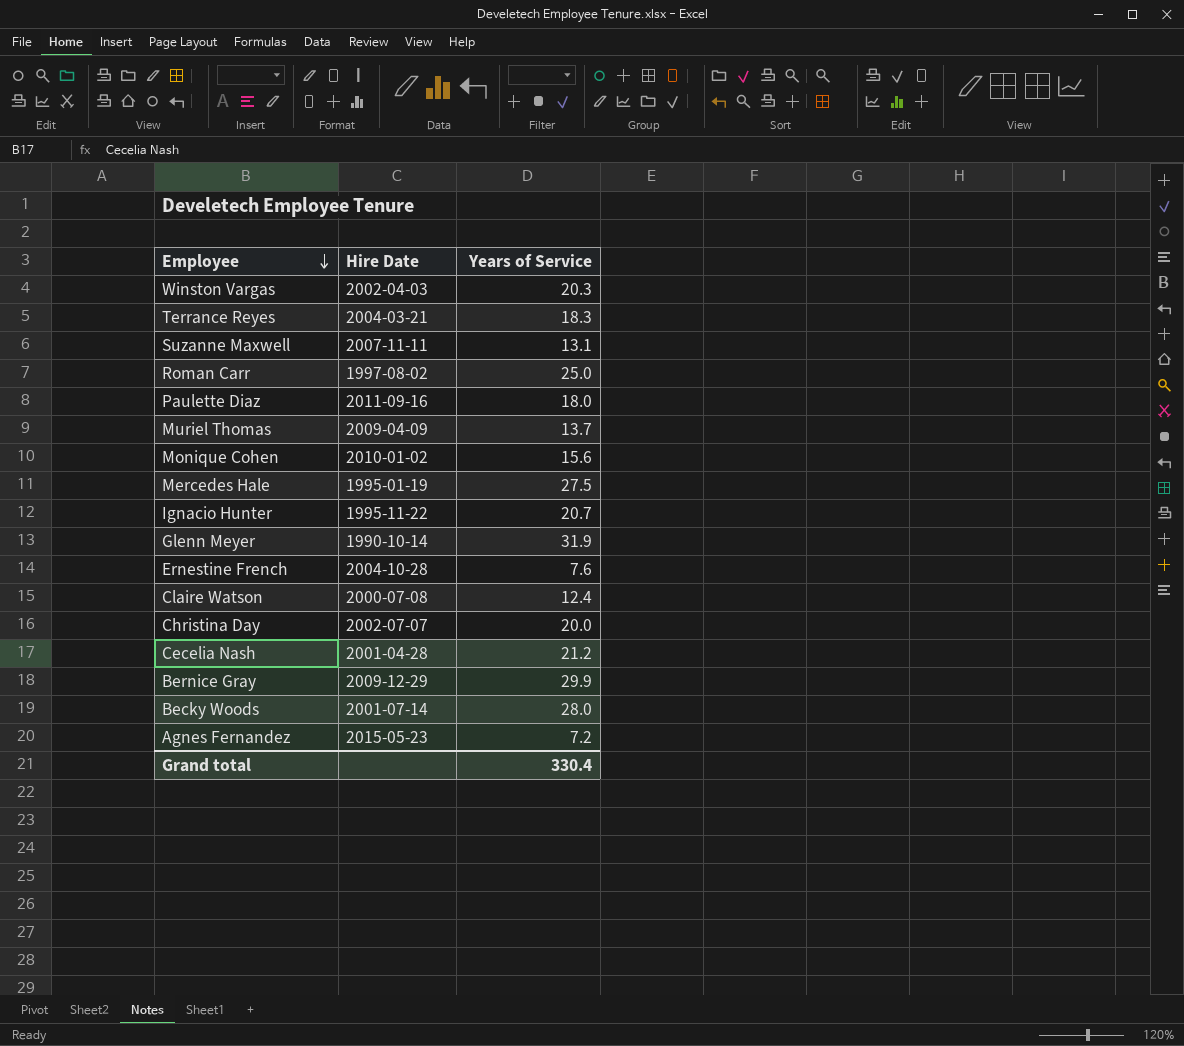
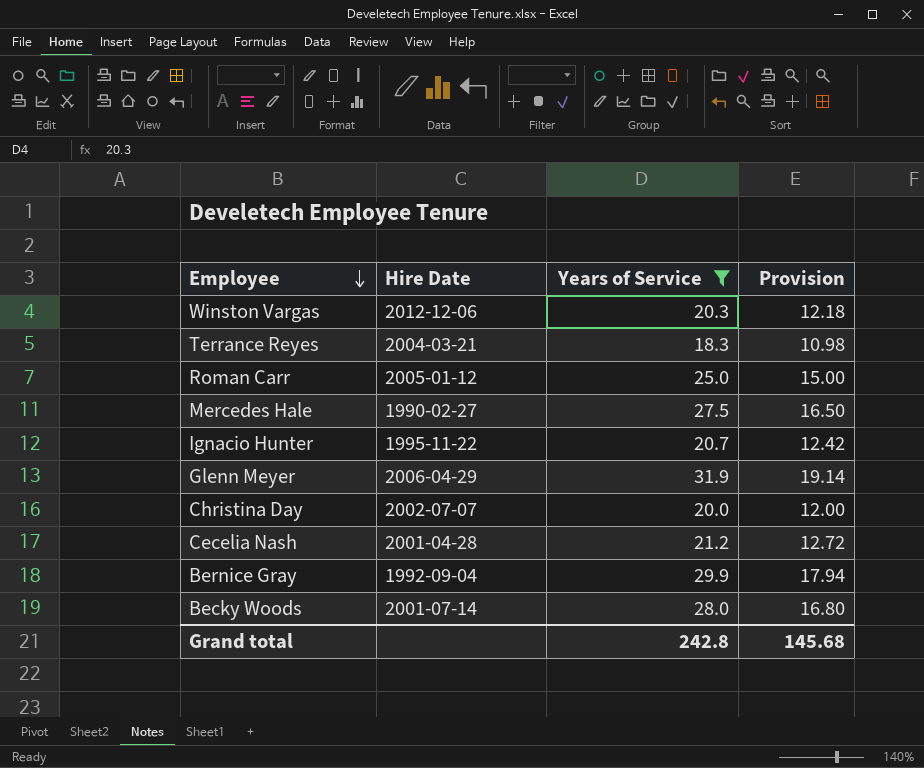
filter: none -> Years of Service >= 18.3
column Provision | formula: none -> [Years of Service] * 0.6
Winston Vargas | Hire Date: 2002-04-03 -> 2012-12-06
Roman Carr | Hire Date: 1997-08-02 -> 2005-01-12
Mercedes Hale | Hire Date: 1995-01-19 -> 1990-02-27
Glenn Meyer | Hire Date: 1990-10-14 -> 2006-04-29
Bernice Gray | Hire Date: 2009-12-29 -> 1992-09-04
Grand total | Years of Service: 330.4 -> 242.8

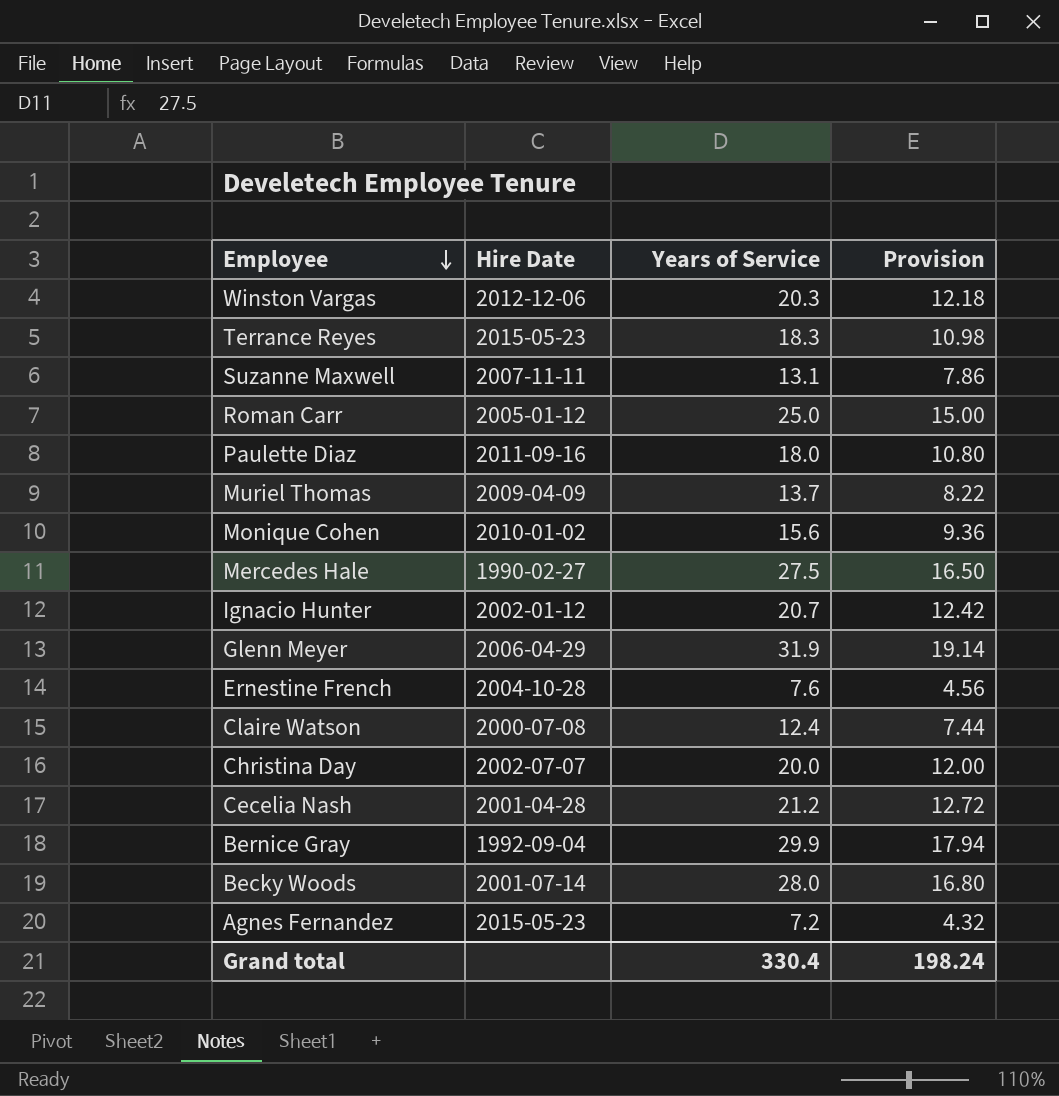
filter: Years of Service >= 18.3 -> none
Terrance Reyes | Hire Date: 2004-03-21 -> 2015-05-23
Ignacio Hunter | Hire Date: 1995-11-22 -> 2002-01-12
Grand total | Years of Service: 242.8 -> 330.4
Grand total | Provision: 145.68 -> 198.24

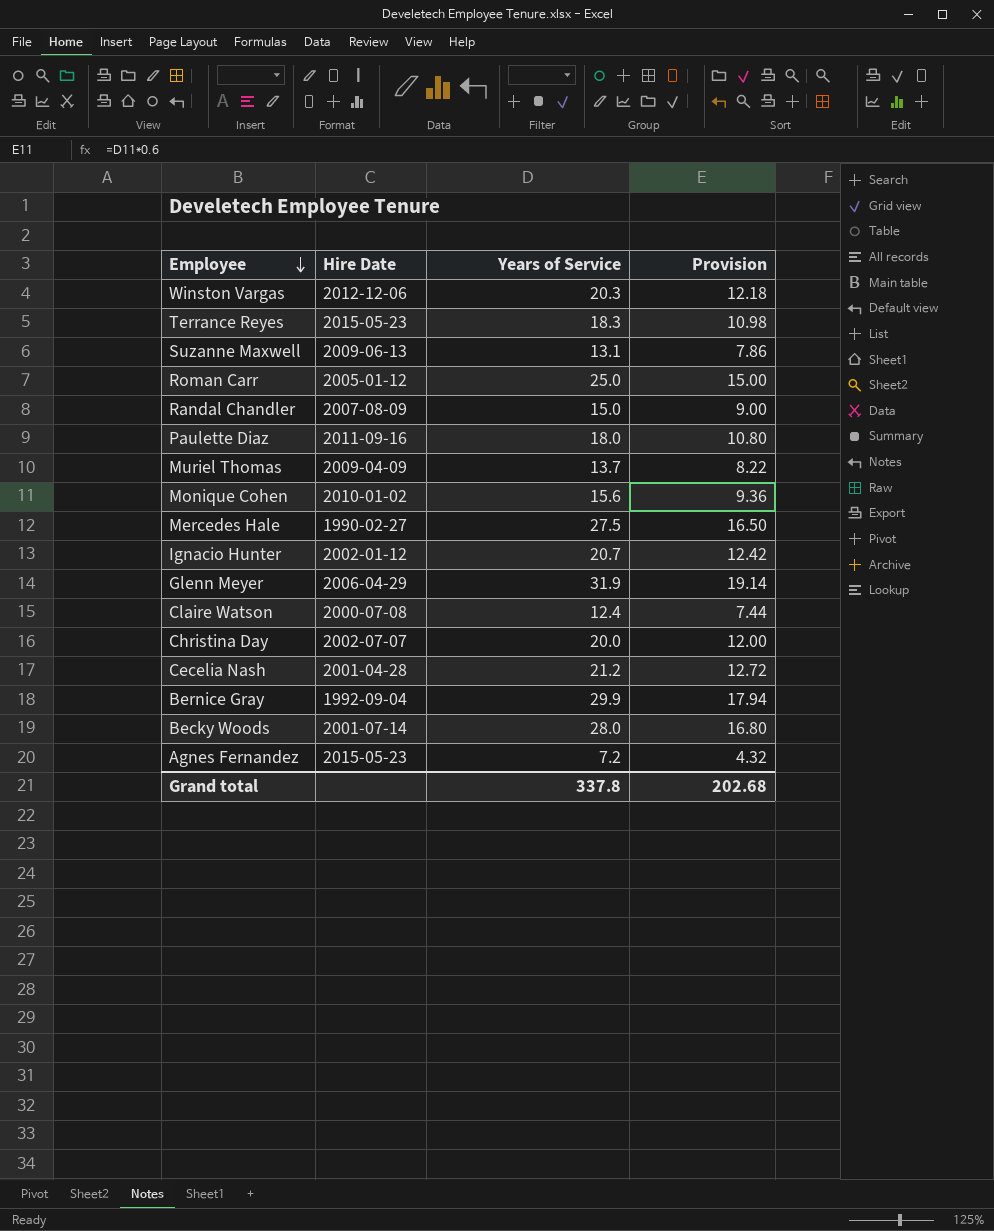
row Ernestine French: 2004-10-28 | 7.6 | 4.56 -> none
Suzanne Maxwell | Hire Date: 2007-11-11 -> 2009-06-13
row Randal Chandler: none -> 2007-08-09 | 15.0 | 9.00
Grand total | Years of Service: 330.4 -> 337.8
Grand total | Provision: 198.24 -> 202.68

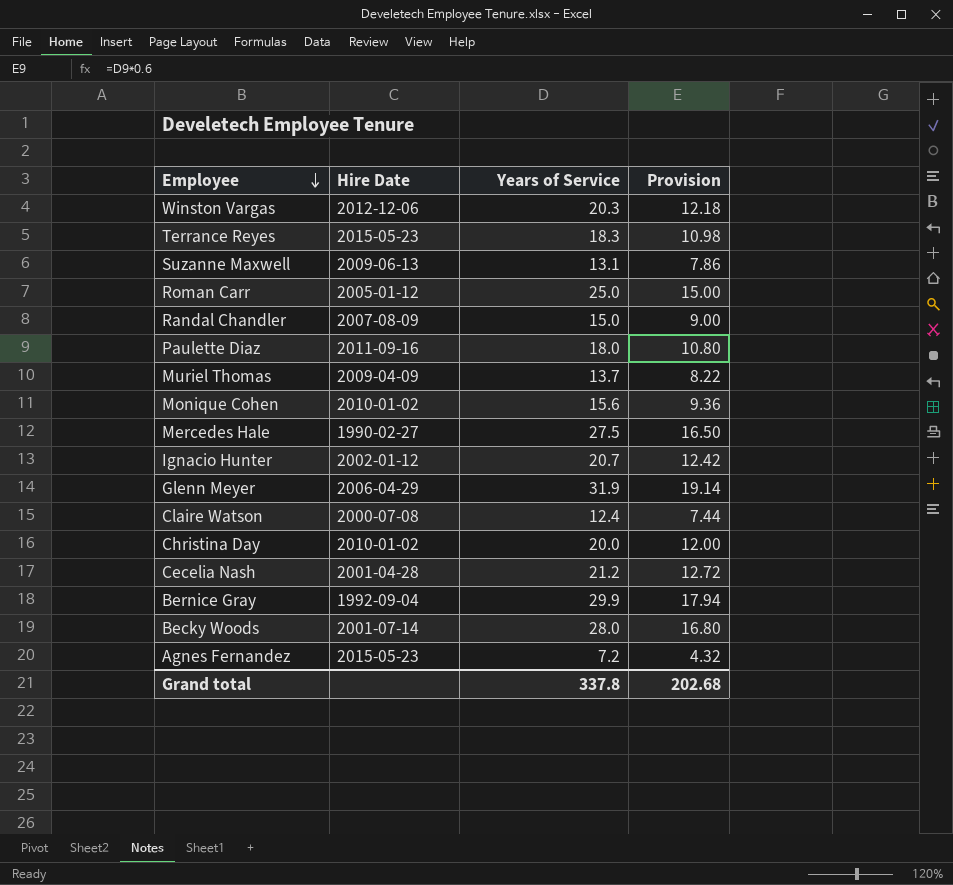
Christina Day | Hire Date: 2002-07-07 -> 2010-01-02

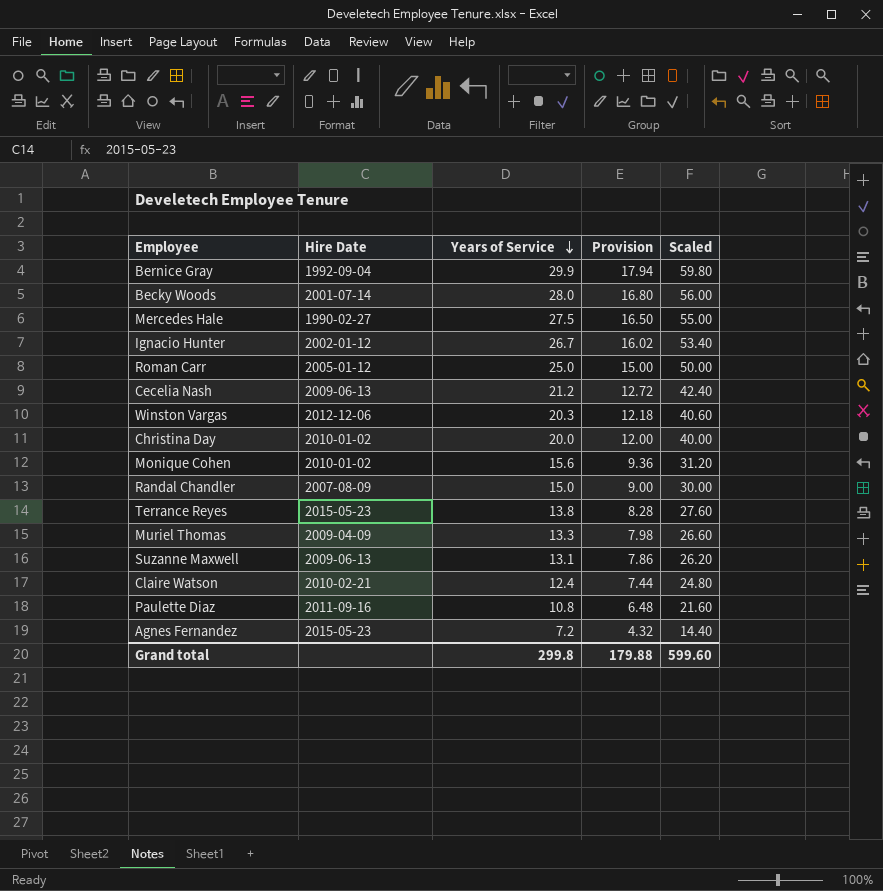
row order: Employee descending -> Years of Service descending
column Scaled | formula: none -> [Years of Service] * 2
row Glenn Meyer: 2006-04-29 | 31.9 | 19.14 -> none
Ignacio Hunter | Years of Service: 20.7 -> 26.7
Ignacio Hunter | Provision: 12.42 -> 16.02
Cecelia Nash | Hire Date: 2001-04-28 -> 2009-06-13
Terrance Reyes | Years of Service: 18.3 -> 13.8
Terrance Reyes | Provision: 10.98 -> 8.28
Muriel Thomas | Years of Service: 13.7 -> 13.3
Muriel Thomas | Provision: 8.22 -> 7.98
Claire Watson | Hire Date: 2000-07-08 -> 2010-02-21
Paulette Diaz | Years of Service: 18.0 -> 10.8
Paulette Diaz | Provision: 10.80 -> 6.48
Grand total | Years of Service: 337.8 -> 299.8
Grand total | Provision: 202.68 -> 179.88

